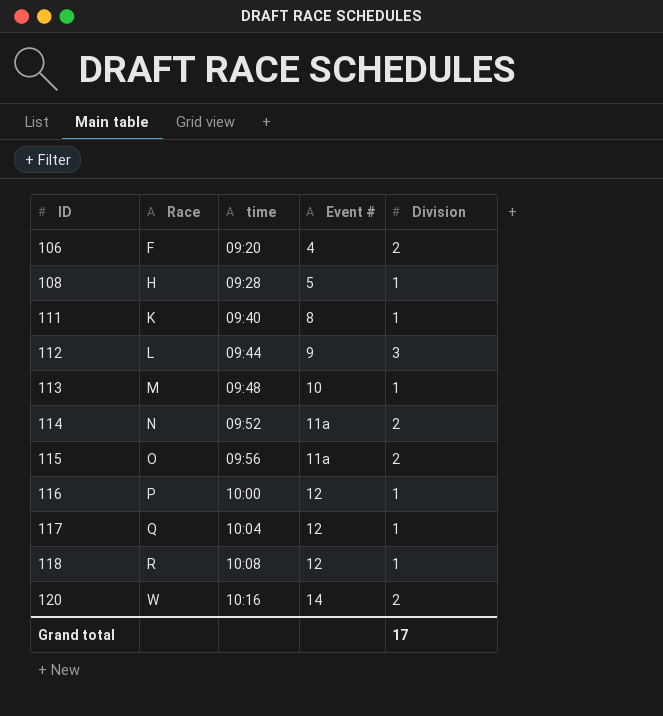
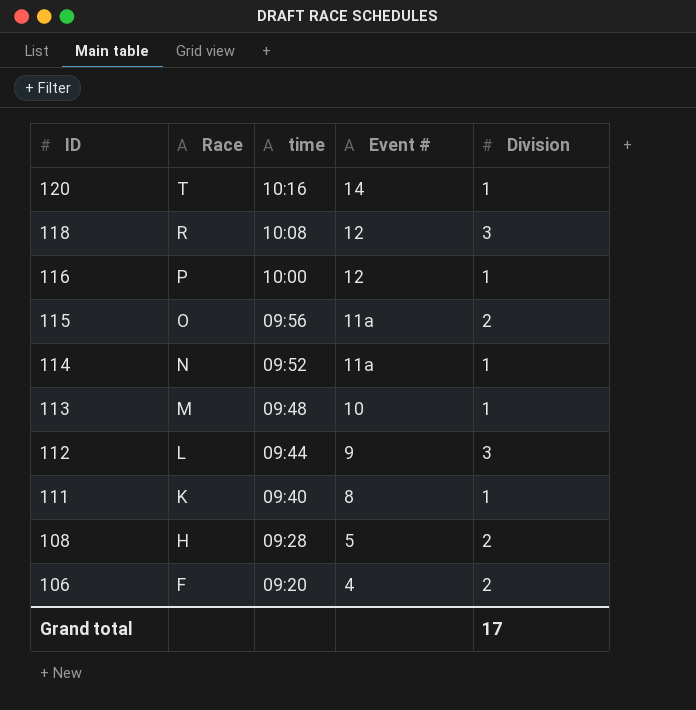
row order: ID ascending -> ID descending
row 117: Q | 10:04 | 12 | 1 -> none
120 | Race: W -> T
120 | Division: 2 -> 1
118 | Division: 1 -> 3
114 | Division: 2 -> 1
108 | Division: 1 -> 2

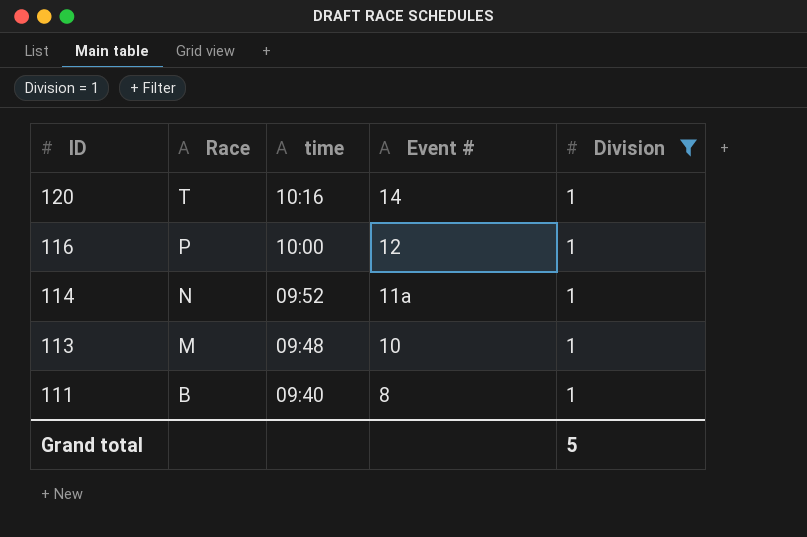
filter: none -> Division = 1
111 | Race: K -> B
Grand total | Division: 17 -> 5

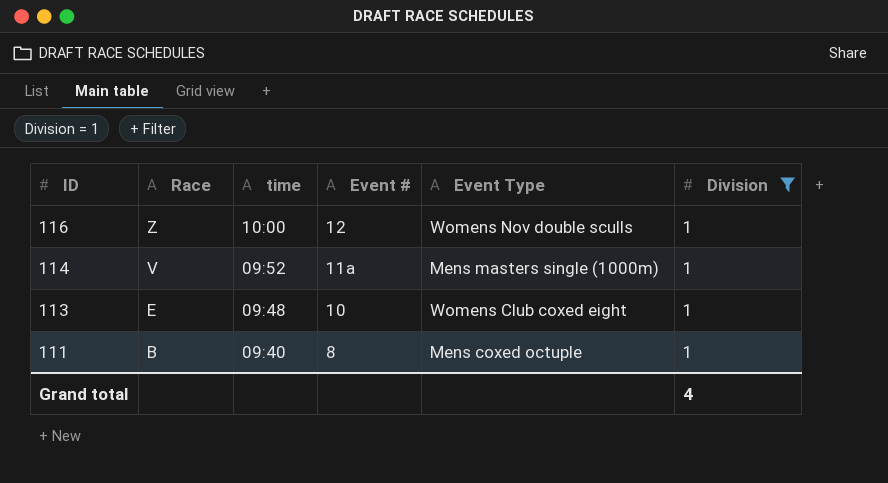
column Event Type | position: none -> 5
row 120: T | 10:16 | 14 | 1 -> none
116 | Race: P -> Z
114 | Race: N -> V
113 | Race: M -> E
Grand total | Division: 5 -> 4

